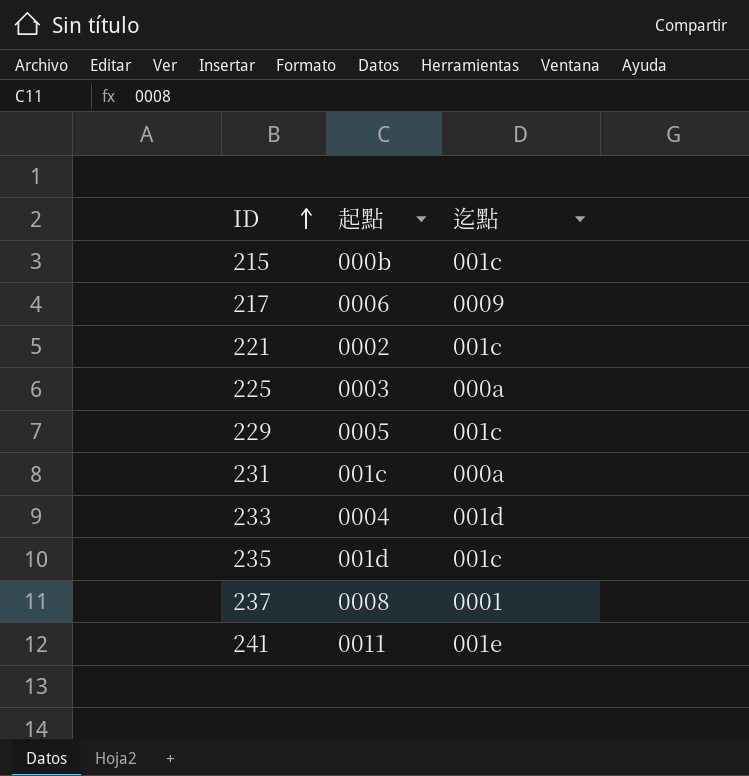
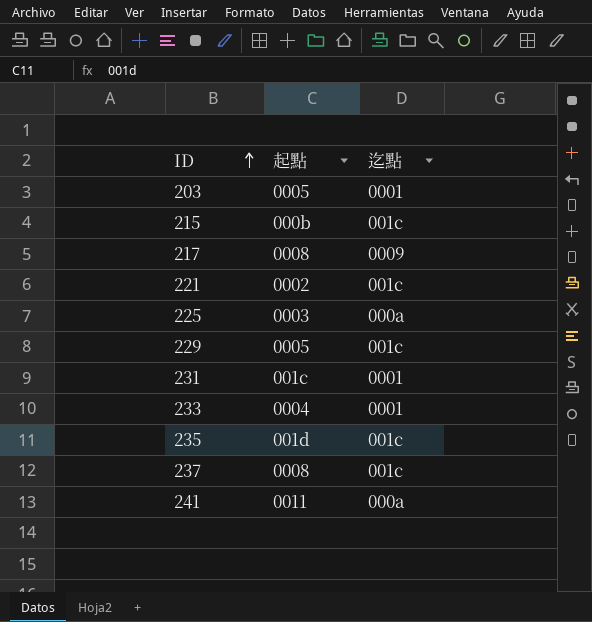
row 203: none -> 0005 | 0001
217 | 起點: 0006 -> 0008
231 | 迄點: 000a -> 0001
233 | 迄點: 001d -> 0001
237 | 迄點: 0001 -> 001c
241 | 迄點: 001e -> 000a

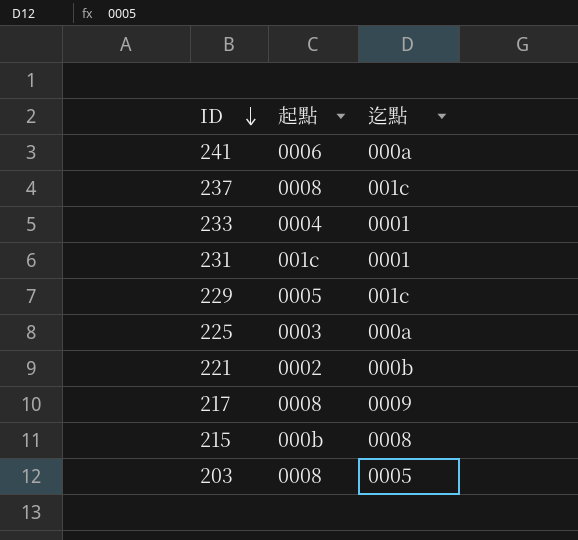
row order: ID ascending -> ID descending
row 235: 001d | 001c -> none
241 | 起點: 0011 -> 0006
221 | 迄點: 001c -> 000b
215 | 迄點: 001c -> 0008
203 | 起點: 0005 -> 0008
203 | 迄點: 0001 -> 0005

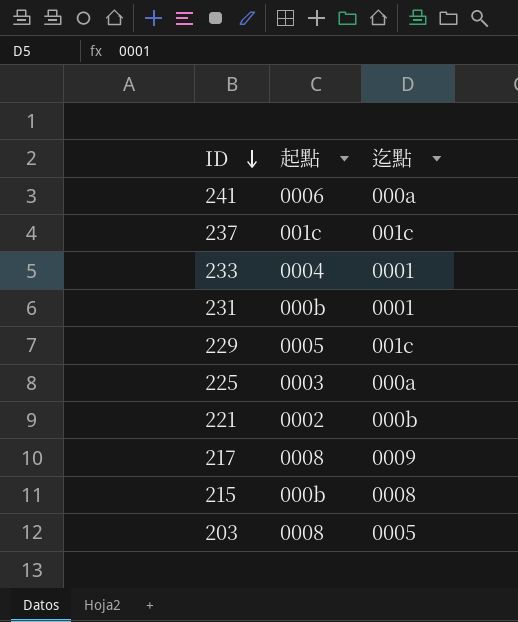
237 | 起點: 0008 -> 001c
231 | 起點: 001c -> 000b

